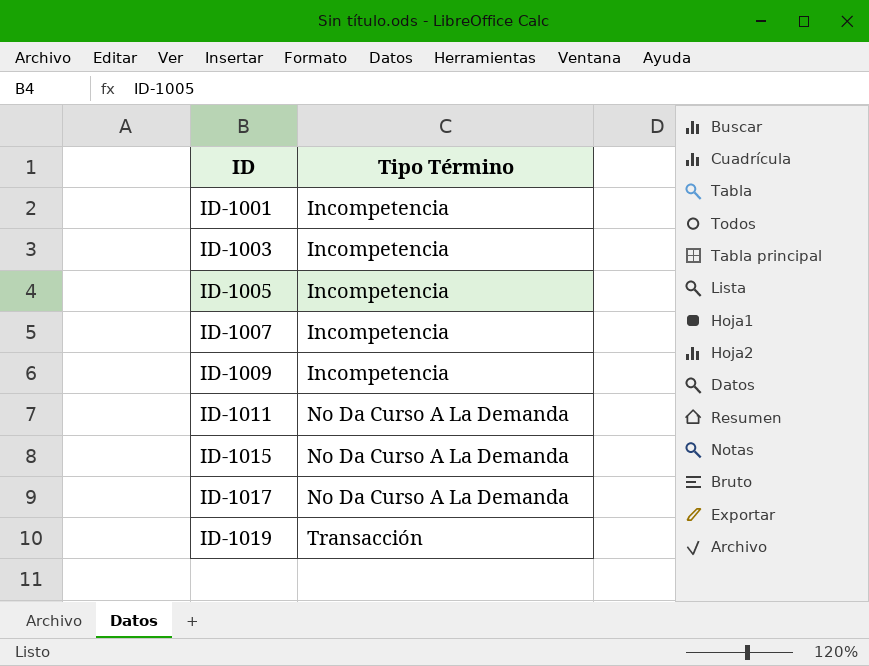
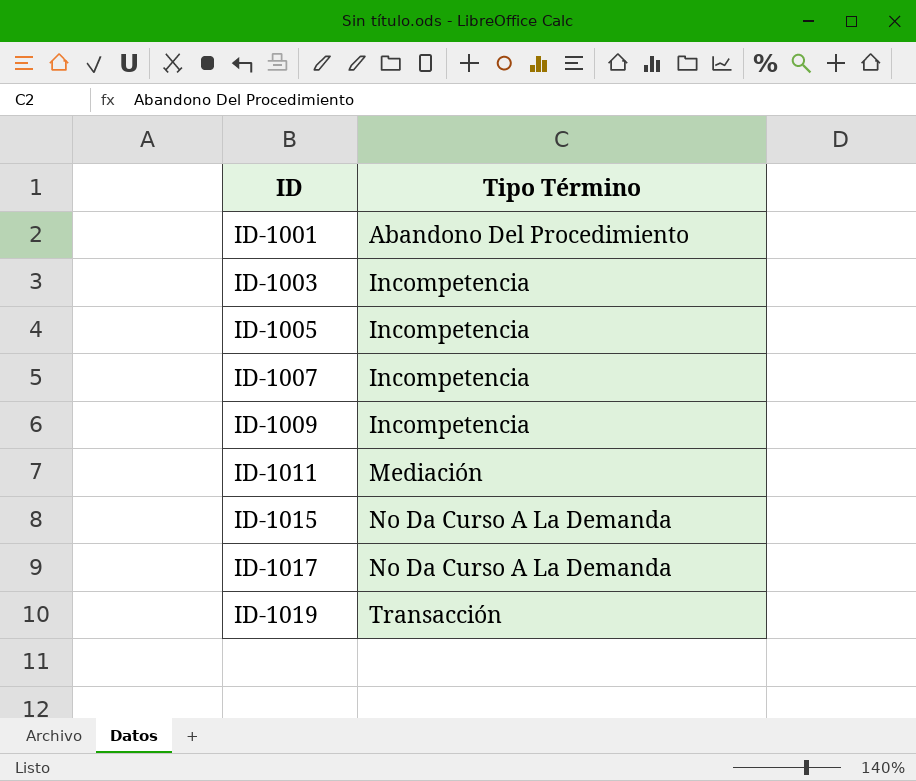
ID-1001 | Tipo Término: Incompetencia -> Abandono Del Procedimiento
ID-1011 | Tipo Término: No Da Curso A La Demanda -> Mediación

